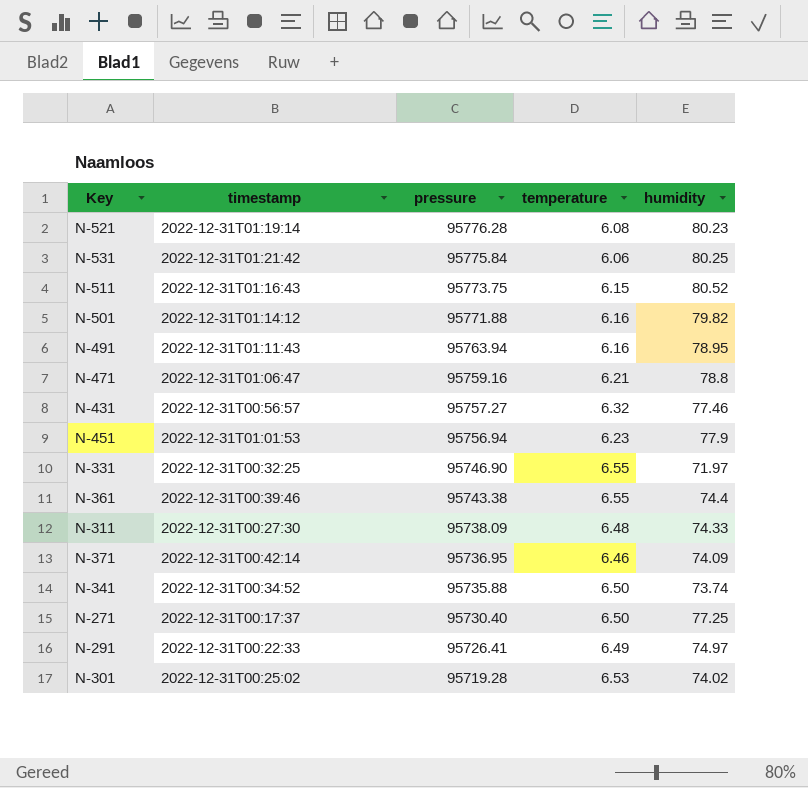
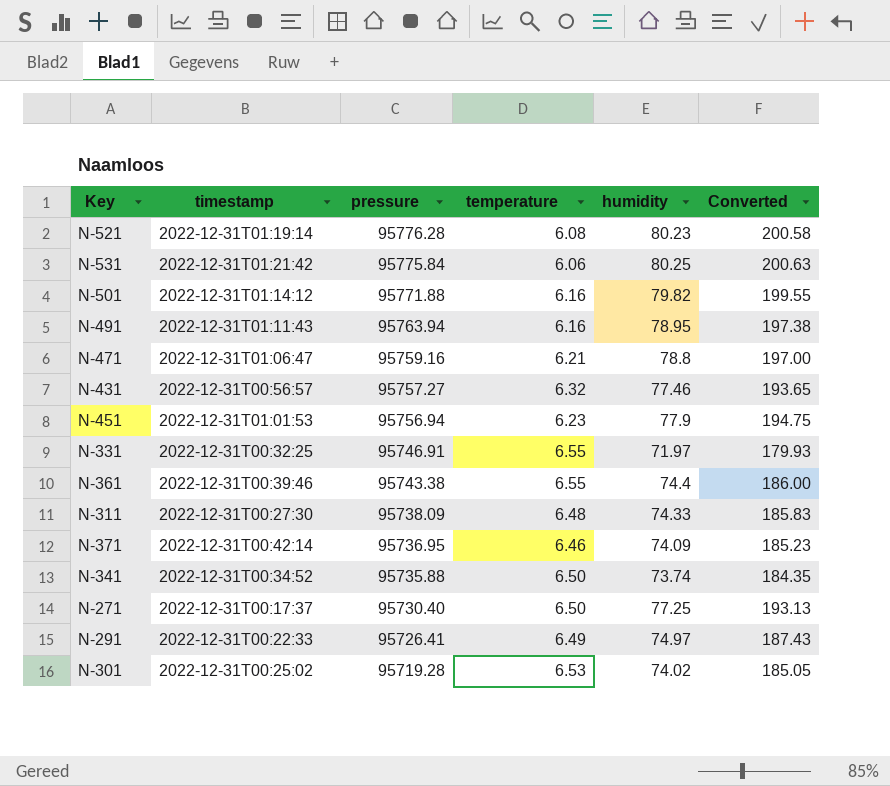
column Converted | formula: none -> [humidity] * 2.5
row N-511: 2022-12-31T01:16:43 | 95773.75 | 6.15 | 80.52 -> none
N-331 | pressure: 95746.90 -> 95746.91

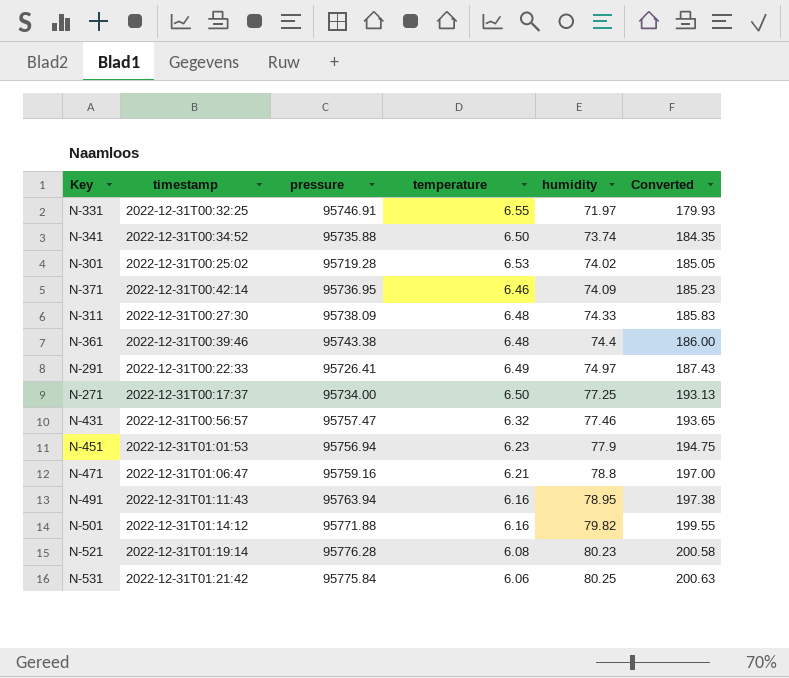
row order: pressure descending -> humidity ascending
N-361 | temperature: 6.55 -> 6.48
N-271 | pressure: 95730.40 -> 95734.00
N-431 | pressure: 95757.27 -> 95757.47

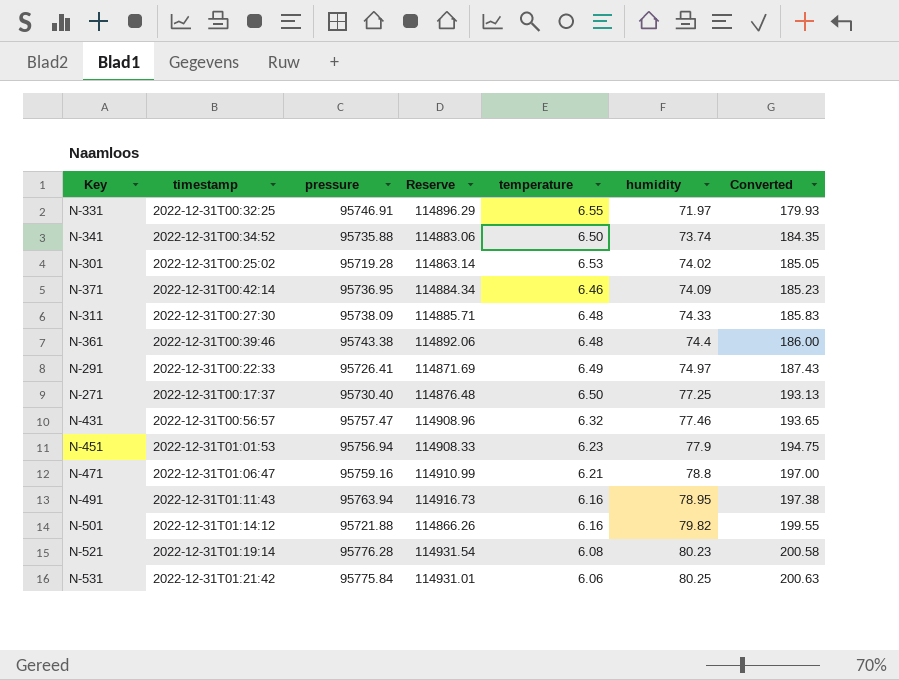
column Reserve | formula: none -> [pressure] * 1.2
N-271 | pressure: 95734.00 -> 95730.40
N-501 | pressure: 95771.88 -> 95721.88

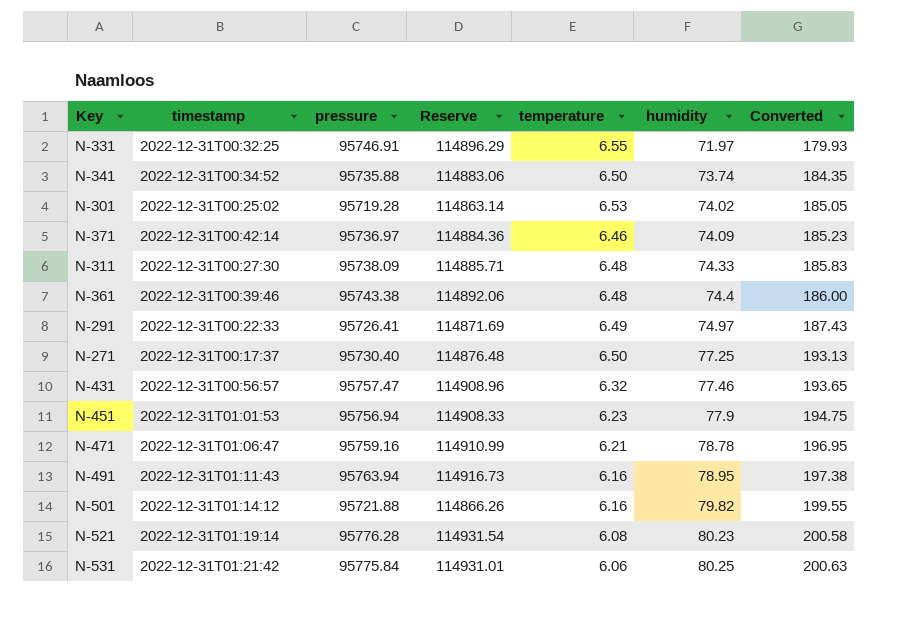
N-371 | pressure: 95736.95 -> 95736.97
N-371 | Reserve: 114884.34 -> 114884.36
N-471 | humidity: 78.8 -> 78.78
N-471 | Converted: 197.00 -> 196.95

